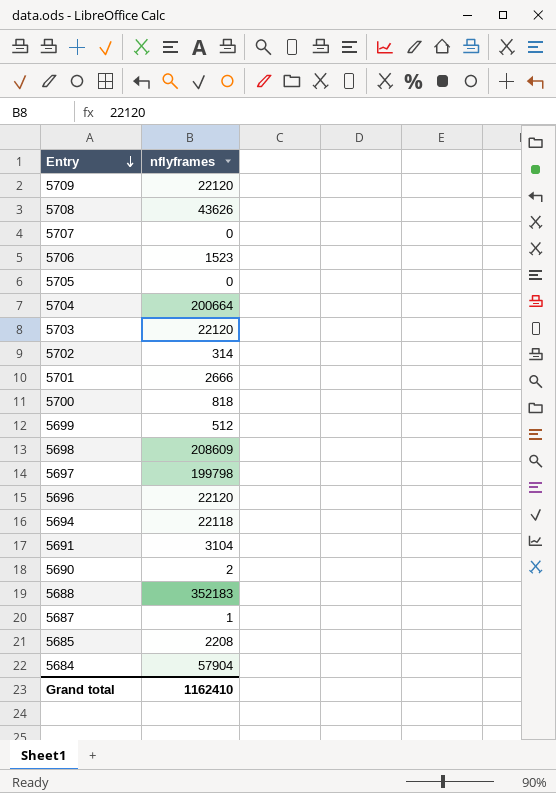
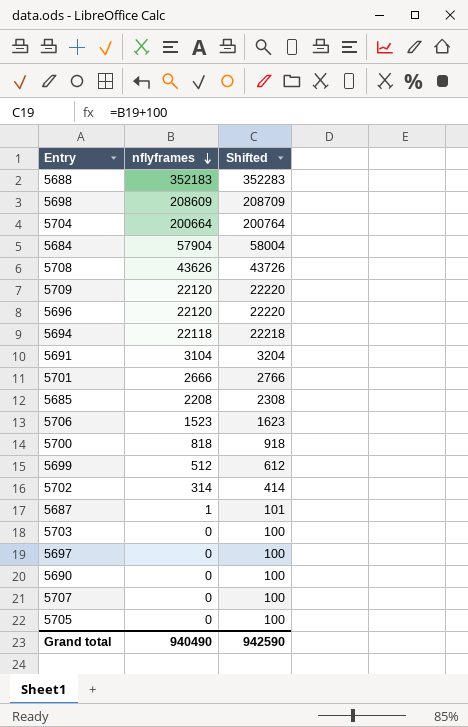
row order: Entry descending -> nflyframes descending
column Shifted | formula: none -> [nflyframes] + 100
5703 | nflyframes: 22120 -> 0
5697 | nflyframes: 199798 -> 0
5690 | nflyframes: 2 -> 0
Grand total | nflyframes: 1162410 -> 940490

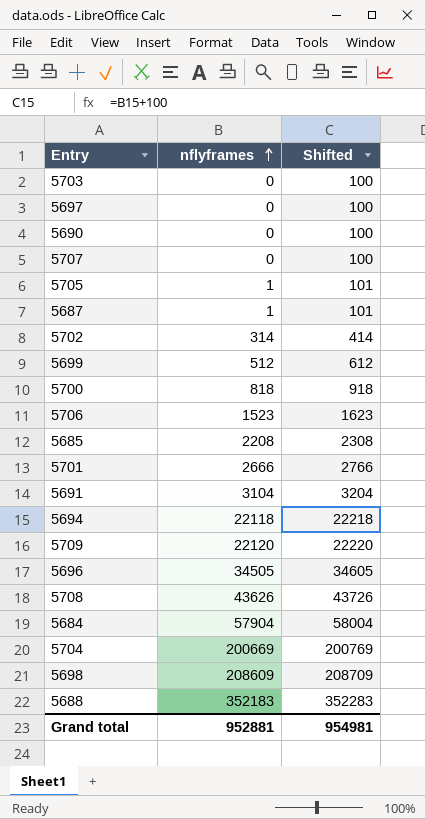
row order: nflyframes descending -> nflyframes ascending
5705 | nflyframes: 0 -> 1
5705 | Shifted: 100 -> 101
5696 | nflyframes: 22120 -> 34505
5696 | Shifted: 22220 -> 34605
5704 | nflyframes: 200664 -> 200669
5704 | Shifted: 200764 -> 200769
Grand total | nflyframes: 940490 -> 952881
Grand total | Shifted: 942590 -> 954981

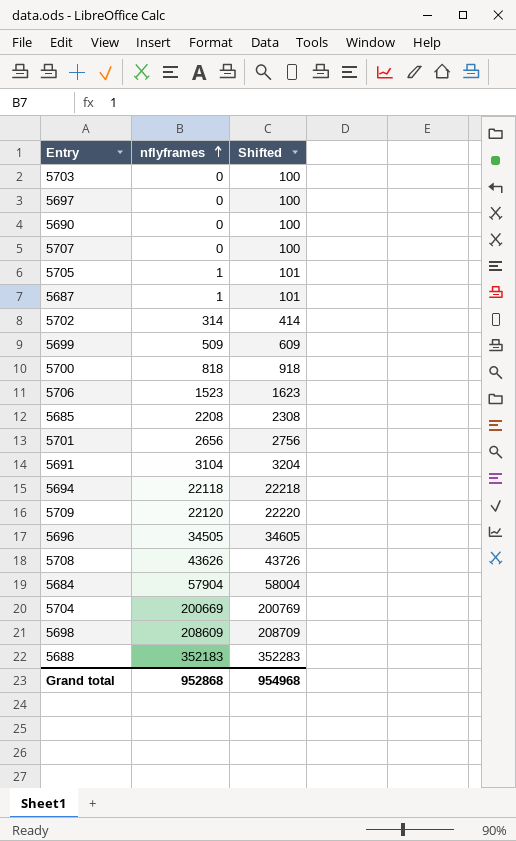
5699 | nflyframes: 512 -> 509
5699 | Shifted: 612 -> 609
5701 | nflyframes: 2666 -> 2656
5701 | Shifted: 2766 -> 2756
Grand total | nflyframes: 952881 -> 952868
Grand total | Shifted: 954981 -> 954968

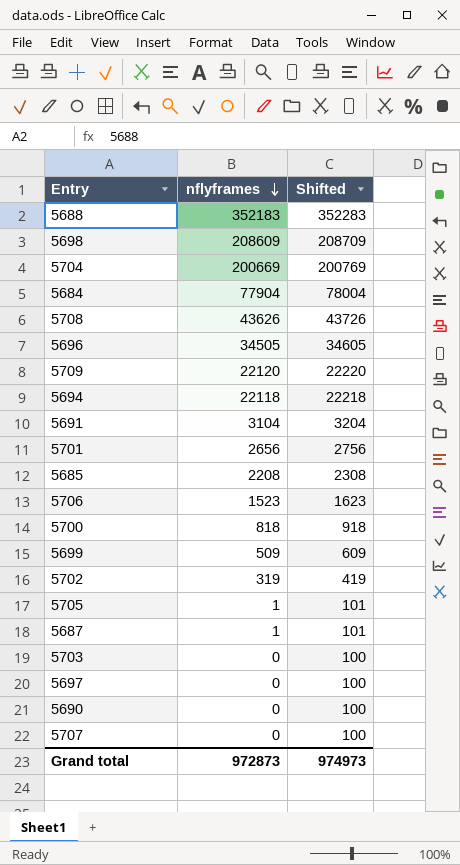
row order: nflyframes ascending -> nflyframes descending
5684 | nflyframes: 57904 -> 77904
5684 | Shifted: 58004 -> 78004
5702 | nflyframes: 314 -> 319
5702 | Shifted: 414 -> 419
Grand total | nflyframes: 952868 -> 972873
Grand total | Shifted: 954968 -> 974973

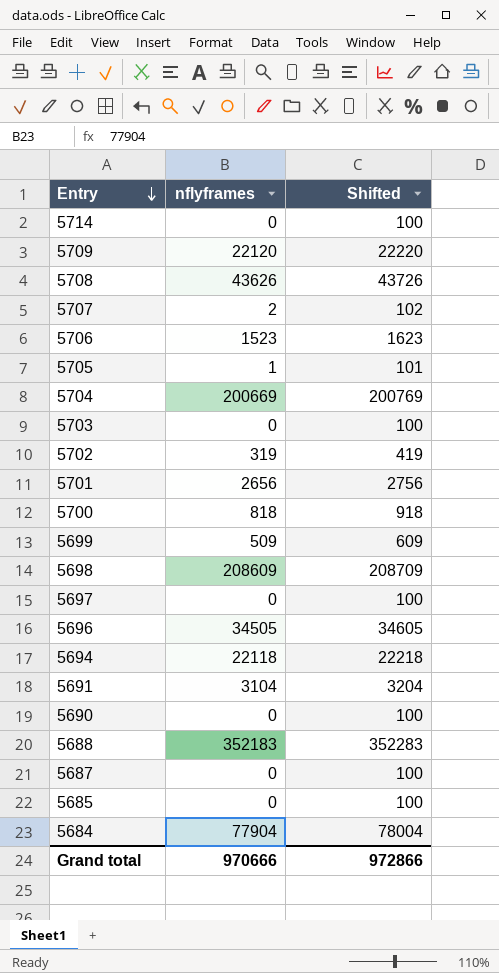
row order: nflyframes descending -> Entry descending
row 5714: none -> 0 | 100
5707 | nflyframes: 0 -> 2
5707 | Shifted: 100 -> 102
5687 | nflyframes: 1 -> 0
5687 | Shifted: 101 -> 100
5685 | nflyframes: 2208 -> 0
5685 | Shifted: 2308 -> 100
Grand total | nflyframes: 972873 -> 970666
Grand total | Shifted: 974973 -> 972866

